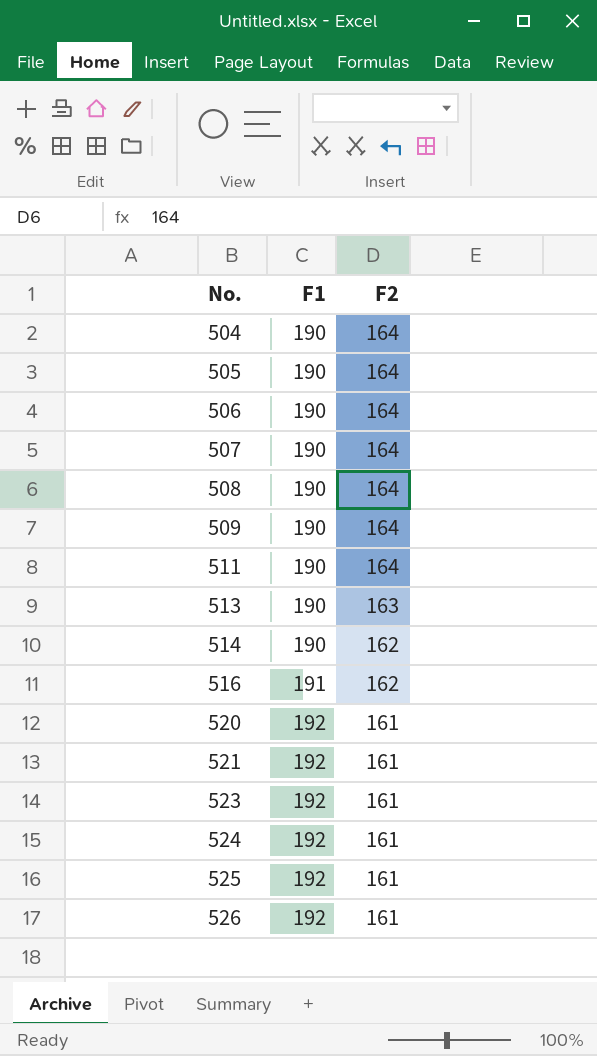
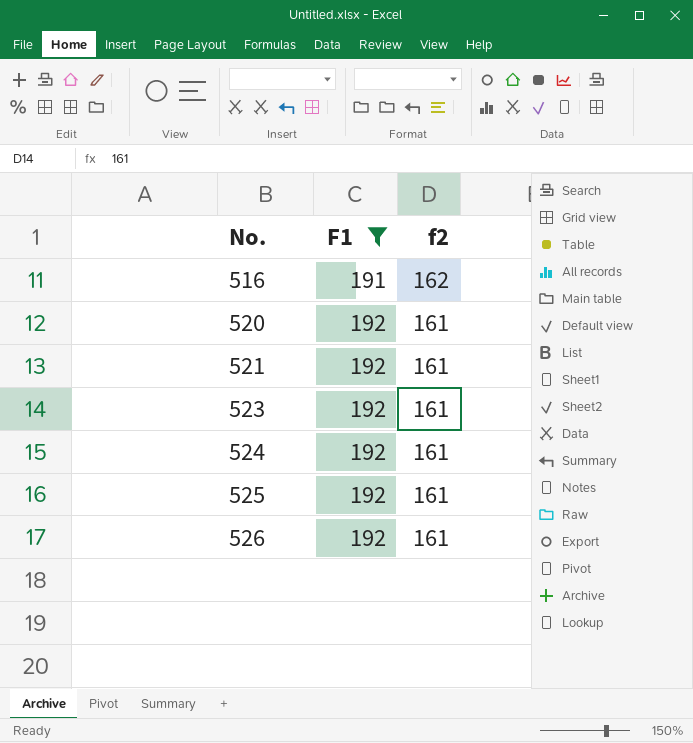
filter: none -> F1 != 190
column name: F2 -> f2

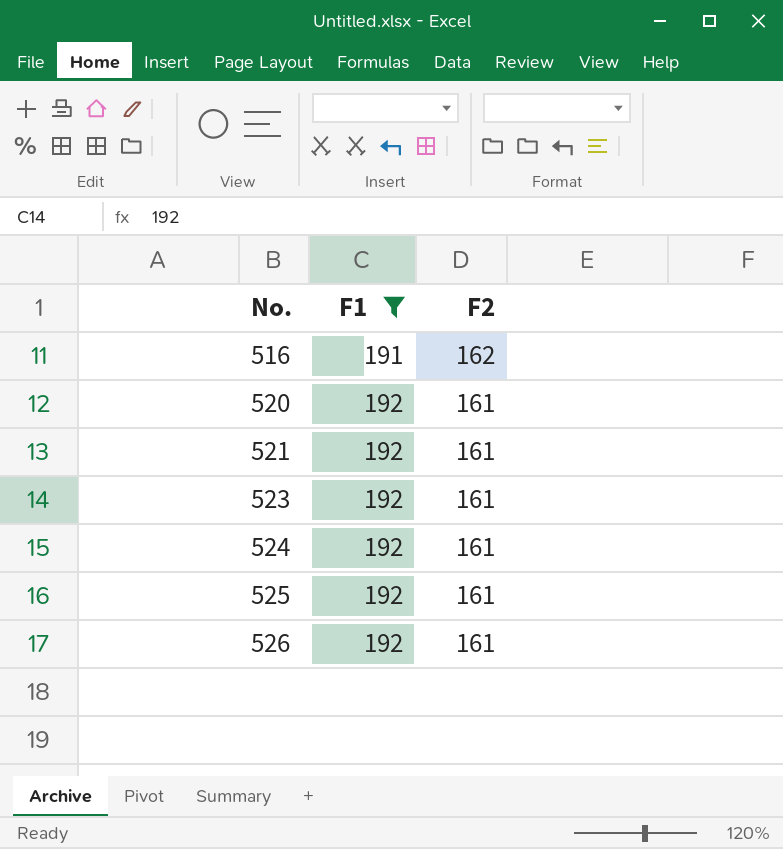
column name: f2 -> F2

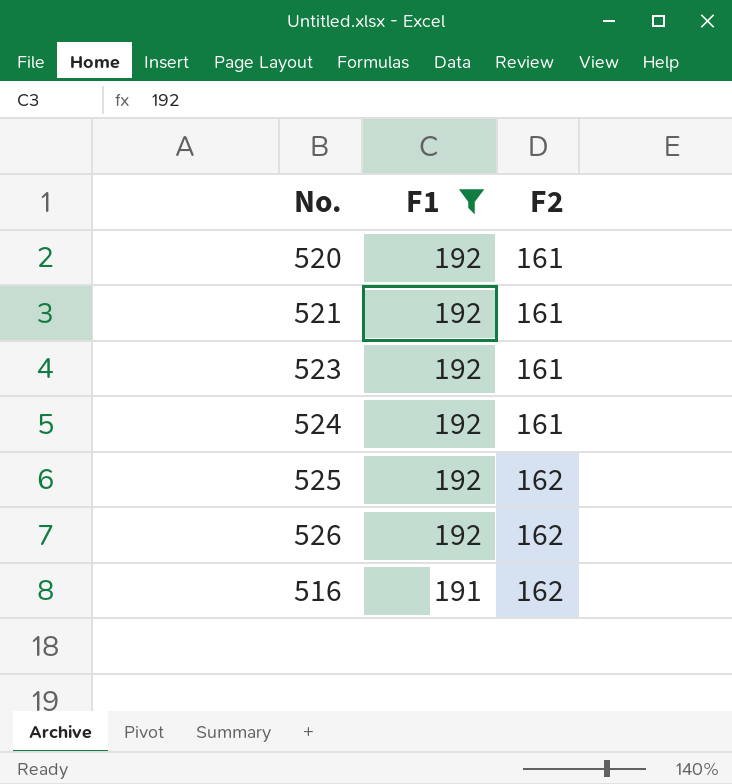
row order: No. ascending -> F1 descending
525 | F2: 161 -> 162
526 | F2: 161 -> 162

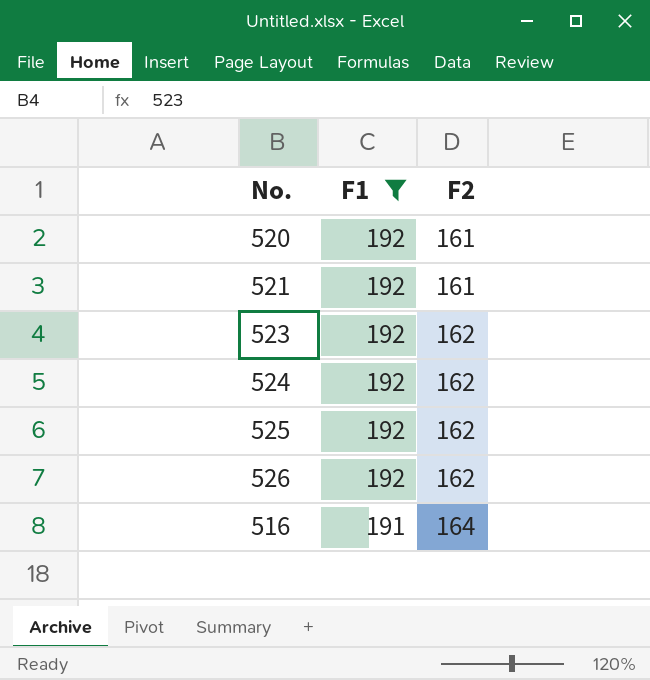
523 | F2: 161 -> 162
524 | F2: 161 -> 162
516 | F2: 162 -> 164

